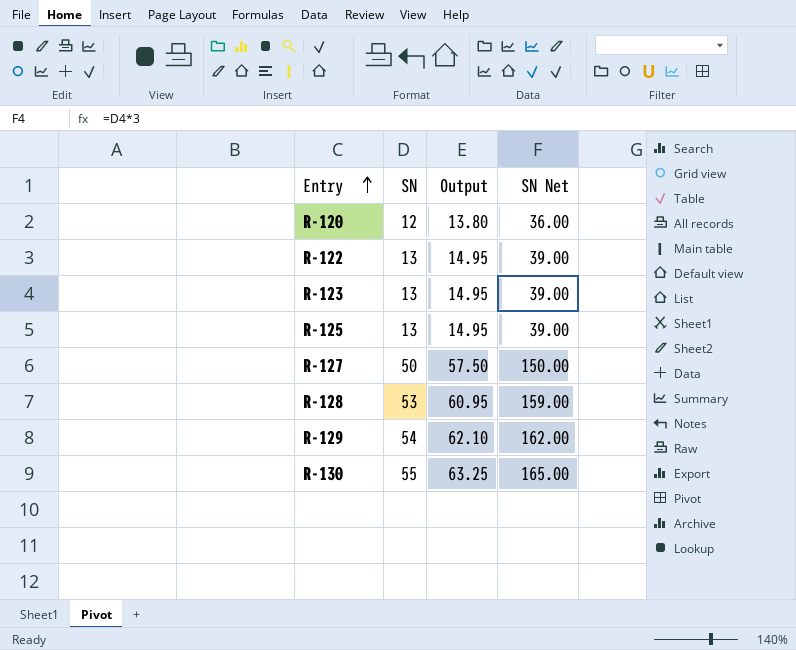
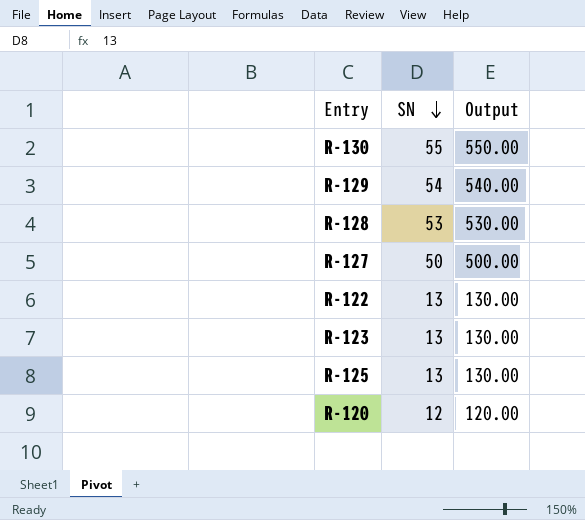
row order: Entry ascending -> SN descending
column SN Net | formula: [SN] * 3 -> none
column Output | formula: [SN] * 1.15 -> [SN] * 10

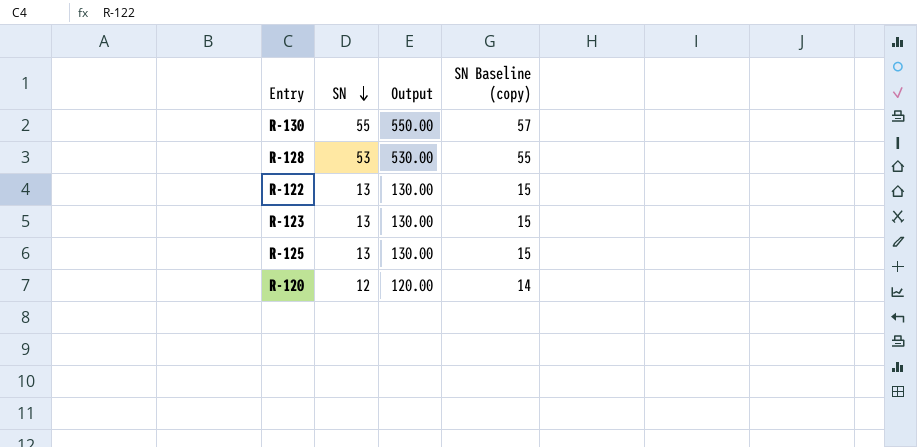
column SN Baseline (copy) | formula: none -> [SN] + 2
row R-129: 54 | 540.00 -> none
row R-127: 50 | 500.00 -> none

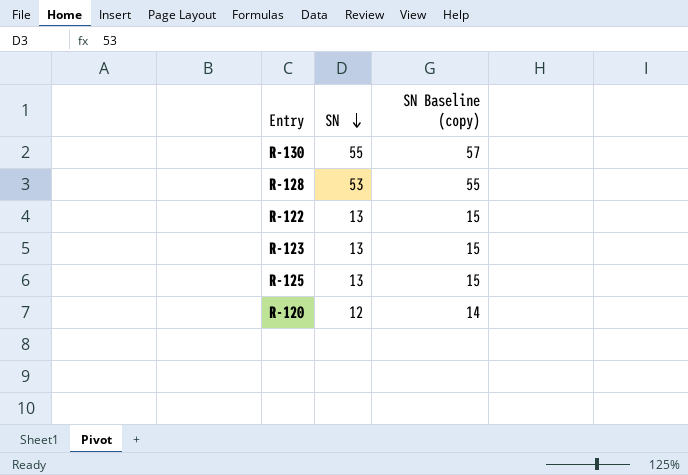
column Output | formula: [SN] * 10 -> none

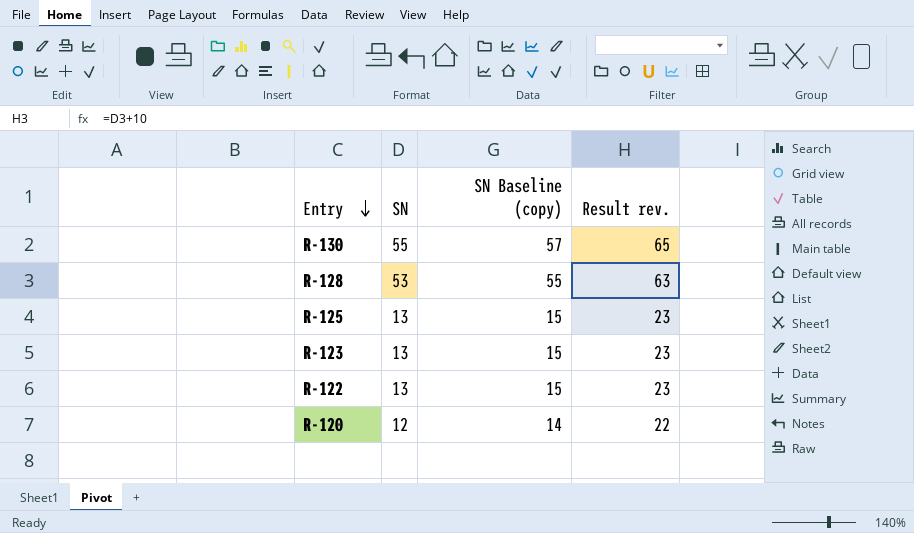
row order: SN descending -> Entry descending
column Result rev. | formula: none -> [SN] + 10

